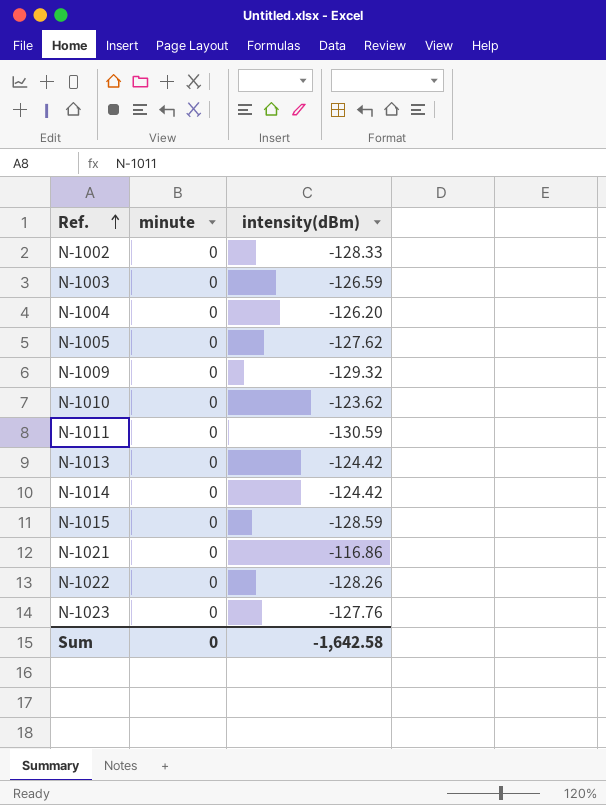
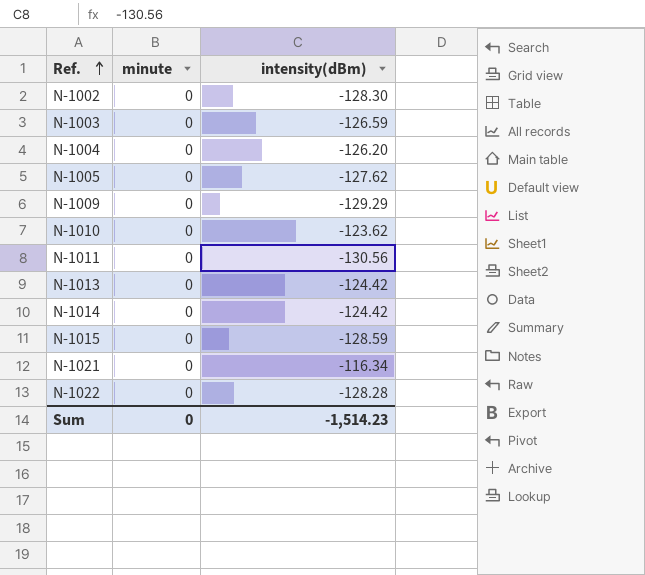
row N-1023: 0 | -127.76 -> none
N-1002 | intensity(dBm): -128.33 -> -128.30
N-1009 | intensity(dBm): -129.32 -> -129.29
N-1011 | intensity(dBm): -130.59 -> -130.56
N-1021 | intensity(dBm): -116.86 -> -116.34
N-1022 | intensity(dBm): -128.26 -> -128.28
Sum | intensity(dBm): -1,642.58 -> -1,514.23

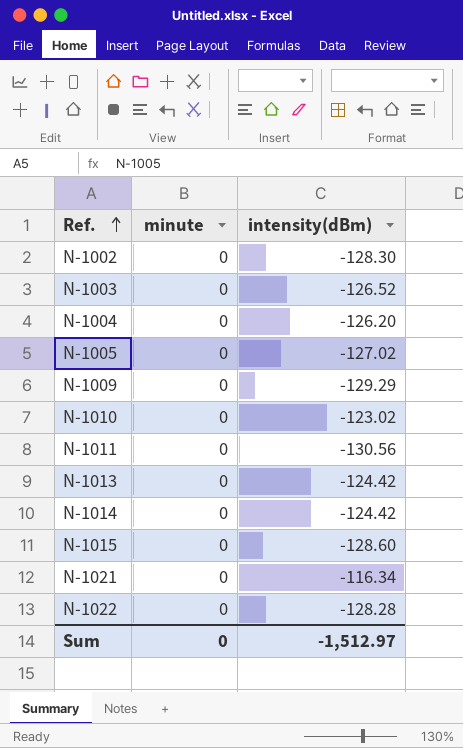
N-1003 | intensity(dBm): -126.59 -> -126.52
N-1005 | intensity(dBm): -127.62 -> -127.02
N-1010 | intensity(dBm): -123.62 -> -123.02
N-1015 | intensity(dBm): -128.59 -> -128.60
Sum | intensity(dBm): -1,514.23 -> -1,512.97

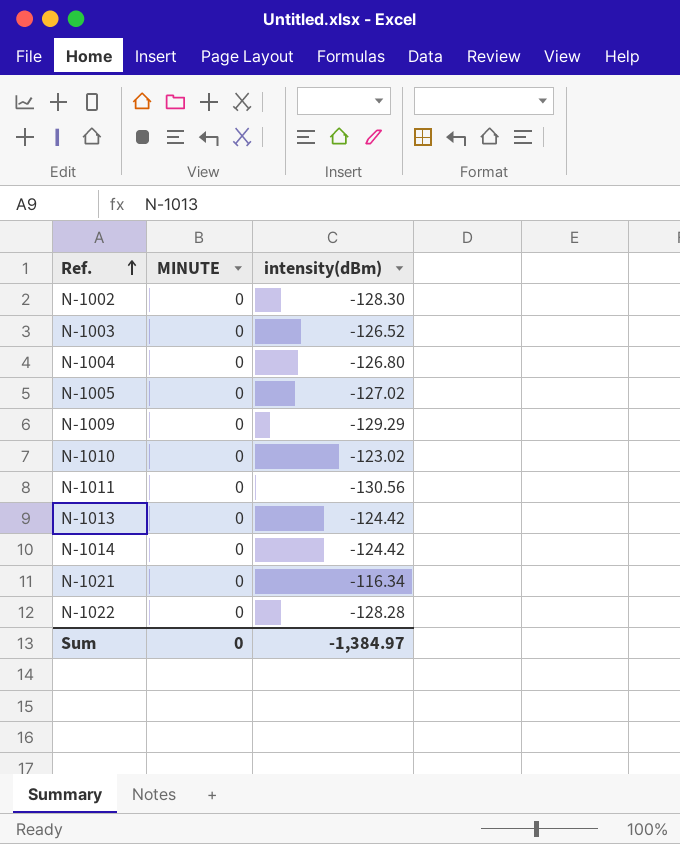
column name: minute -> MINUTE
row N-1015: 0 | -128.60 -> none
N-1004 | intensity(dBm): -126.20 -> -126.80
Sum | intensity(dBm): -1,512.97 -> -1,384.97

